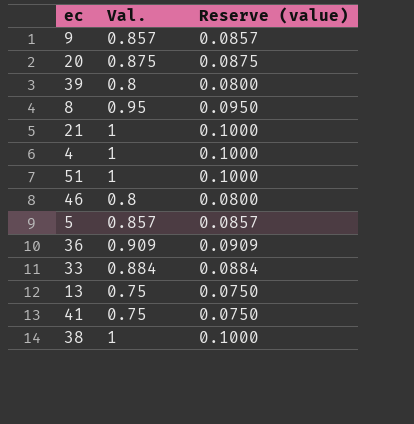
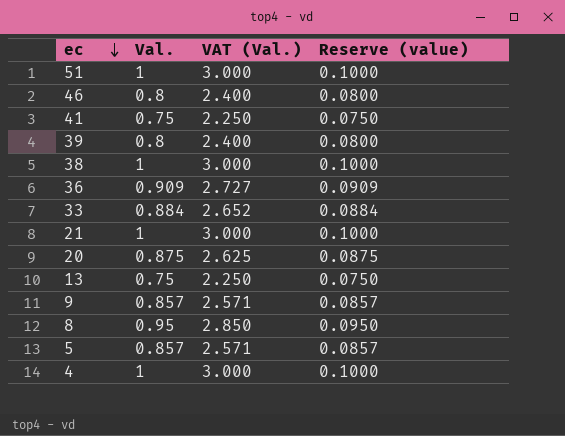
row order: none -> ec descending
column VAT (Val.) | formula: none -> [Val.] * 3

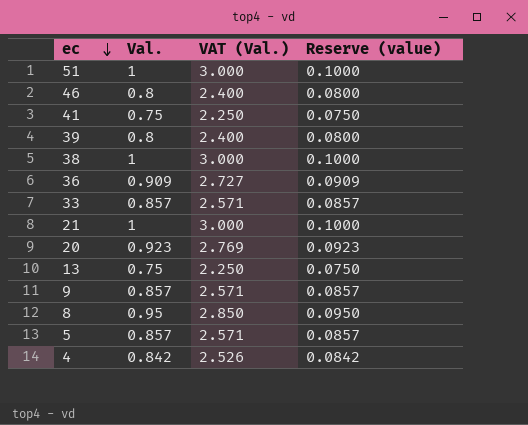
33 | Val.: 0.884 -> 0.857
33 | VAT (Val.): 2.652 -> 2.571
33 | Reserve (value): 0.0884 -> 0.0857
20 | Val.: 0.875 -> 0.923
20 | VAT (Val.): 2.625 -> 2.769
20 | Reserve (value): 0.0875 -> 0.0923
4 | Val.: 1 -> 0.842
4 | VAT (Val.): 3.000 -> 2.526
4 | Reserve (value): 0.1000 -> 0.0842

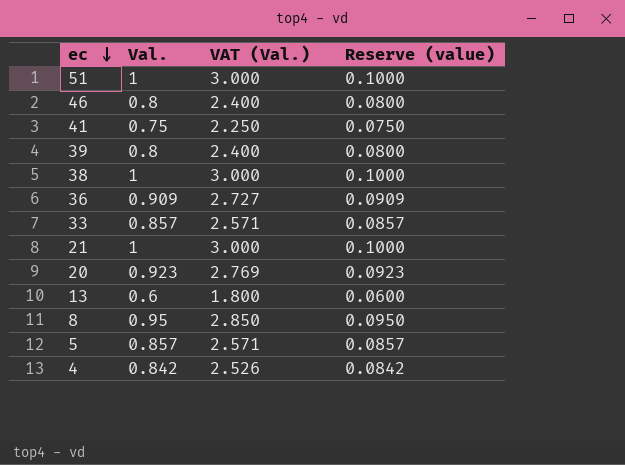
row 9: 0.857 | 2.571 | 0.0857 -> none
13 | Val.: 0.75 -> 0.6
13 | VAT (Val.): 2.250 -> 1.800
13 | Reserve (value): 0.0750 -> 0.0600

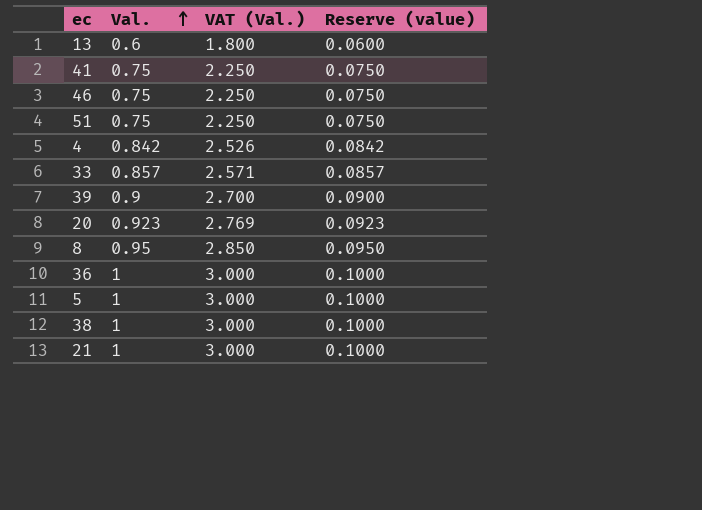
row order: ec descending -> Val. ascending
46 | Val.: 0.8 -> 0.75
46 | VAT (Val.): 2.400 -> 2.250
46 | Reserve (value): 0.0800 -> 0.0750
51 | Val.: 1 -> 0.75
51 | VAT (Val.): 3.000 -> 2.250
51 | Reserve (value): 0.1000 -> 0.0750
39 | Val.: 0.8 -> 0.9
39 | VAT (Val.): 2.400 -> 2.700
39 | Reserve (value): 0.0800 -> 0.0900
36 | Val.: 0.909 -> 1
36 | VAT (Val.): 2.727 -> 3.000
36 | Reserve (value): 0.0909 -> 0.1000
5 | Val.: 0.857 -> 1
5 | VAT (Val.): 2.571 -> 3.000
5 | Reserve (value): 0.0857 -> 0.1000

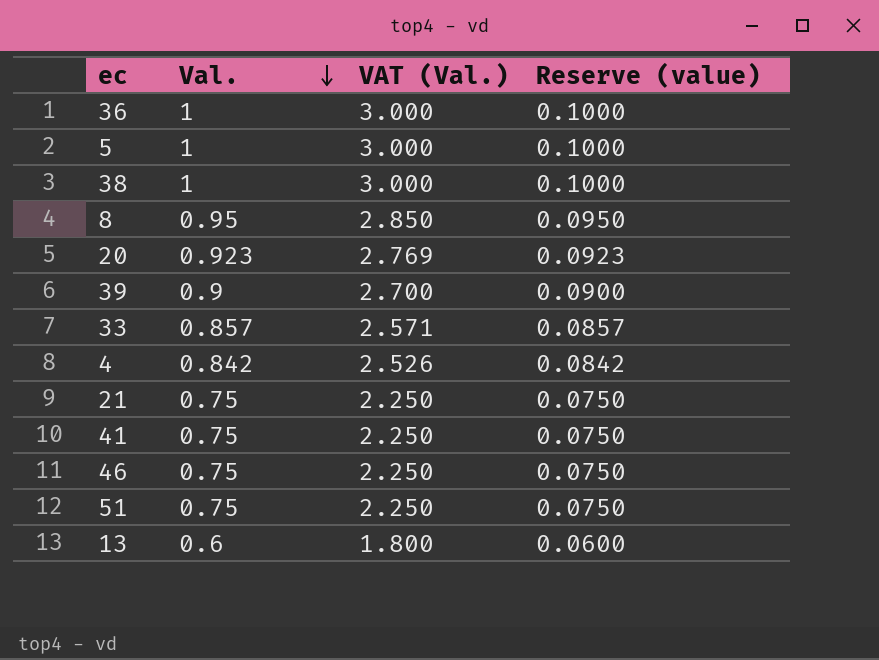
row order: Val. ascending -> Val. descending
21 | Val.: 1 -> 0.75
21 | VAT (Val.): 3.000 -> 2.250
21 | Reserve (value): 0.1000 -> 0.0750

